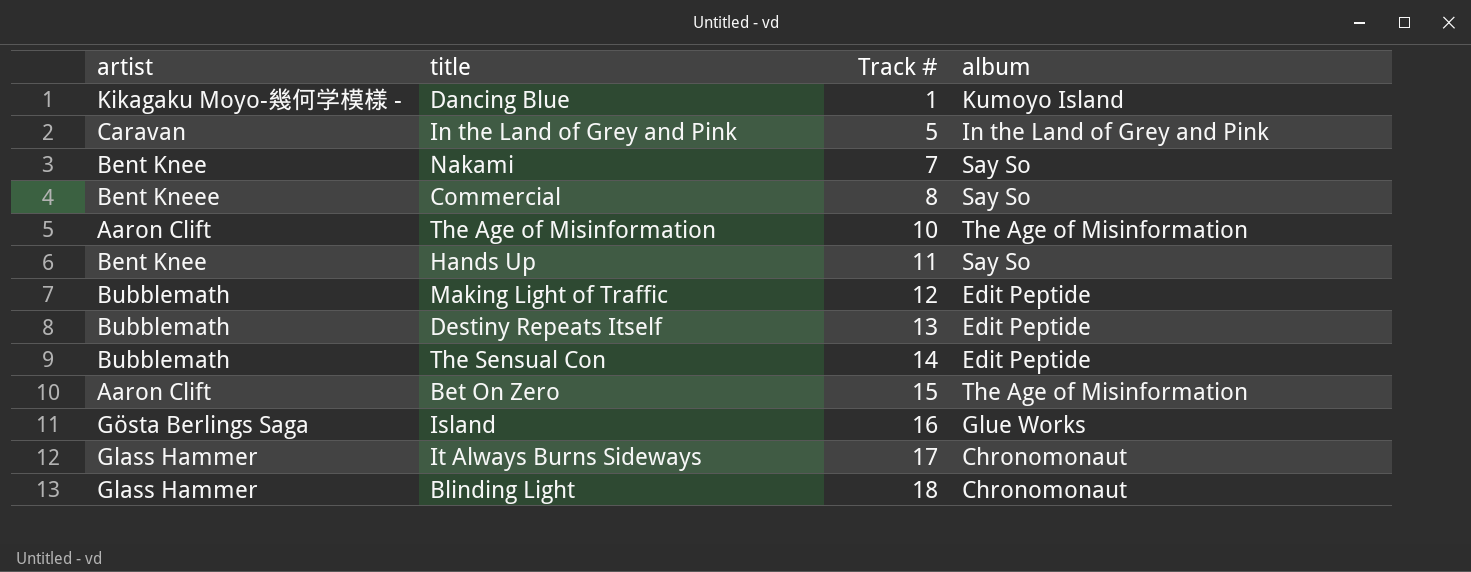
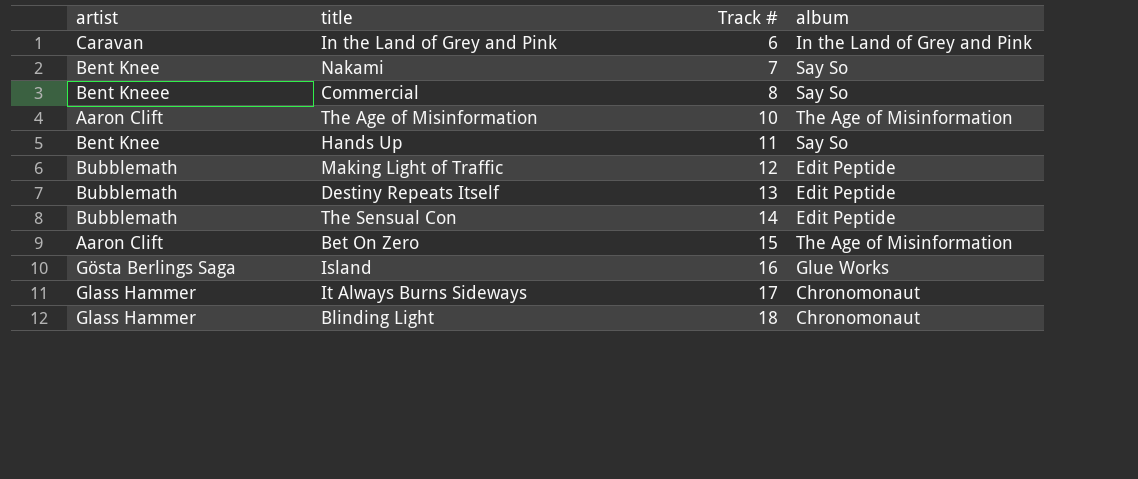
row Dancing Blue: Kikagaku Moyo-幾何学模様 - | 1 | Kumoyo Island -> none
In the Land of Grey and Pink | Track #: 5 -> 6

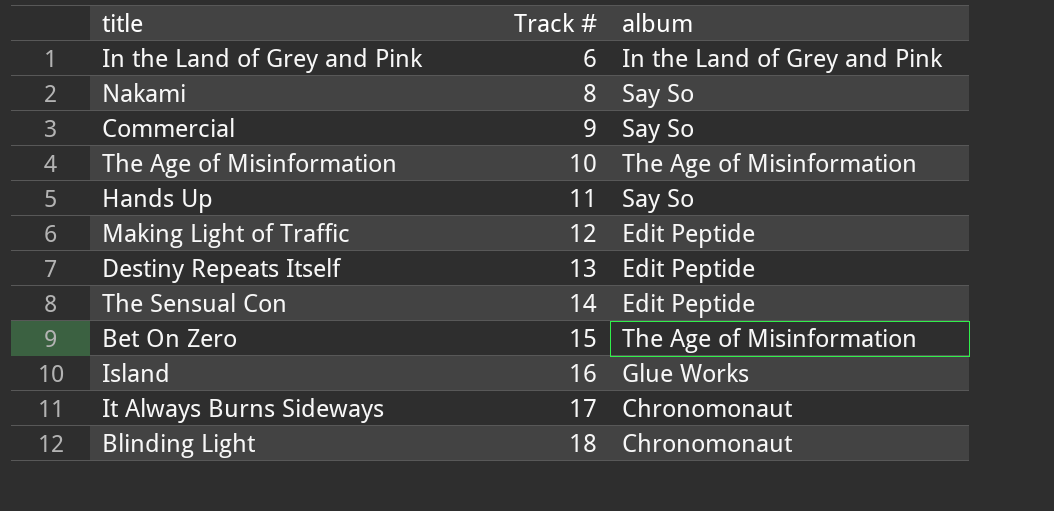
column artist | position: 1 -> none
Nakami | Track #: 7 -> 8
Commercial | Track #: 8 -> 9

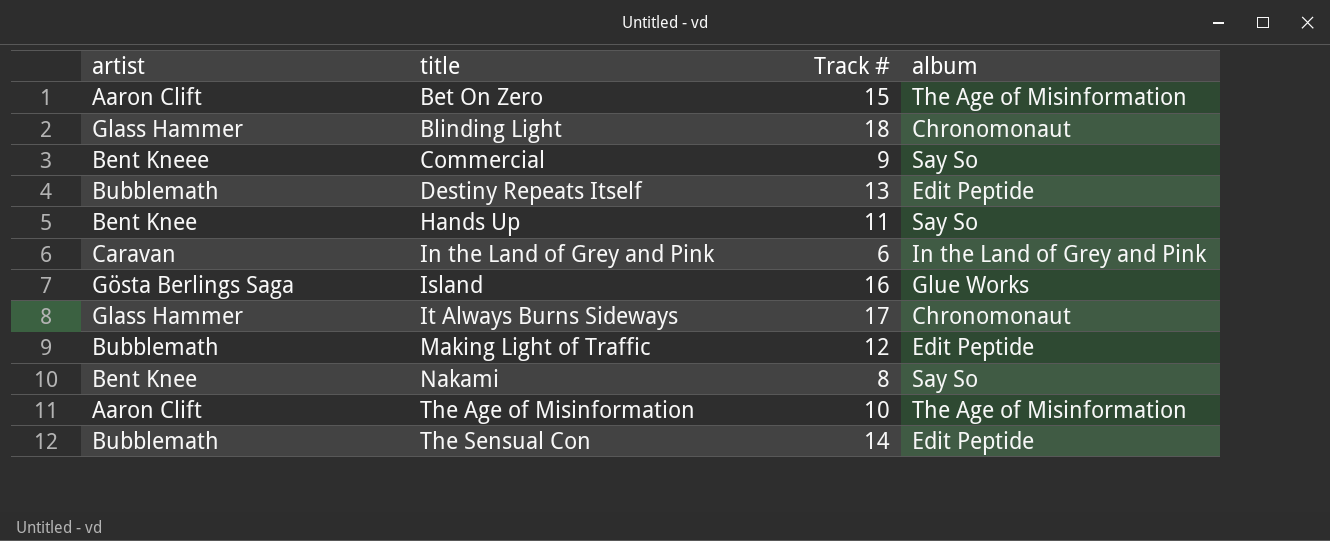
row order: Track # ascending -> title ascending
column artist | position: none -> 1

